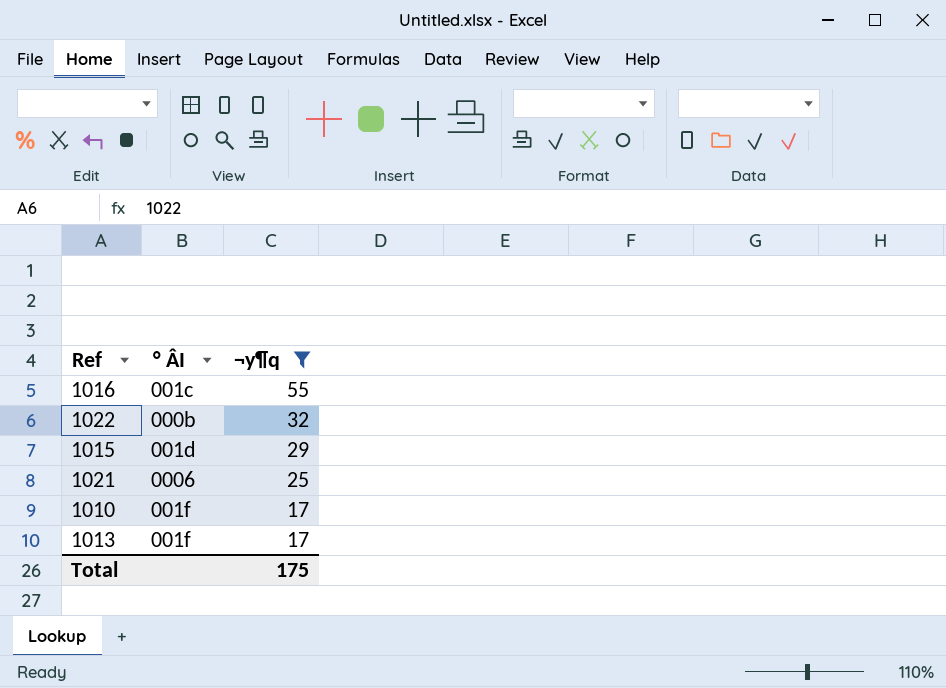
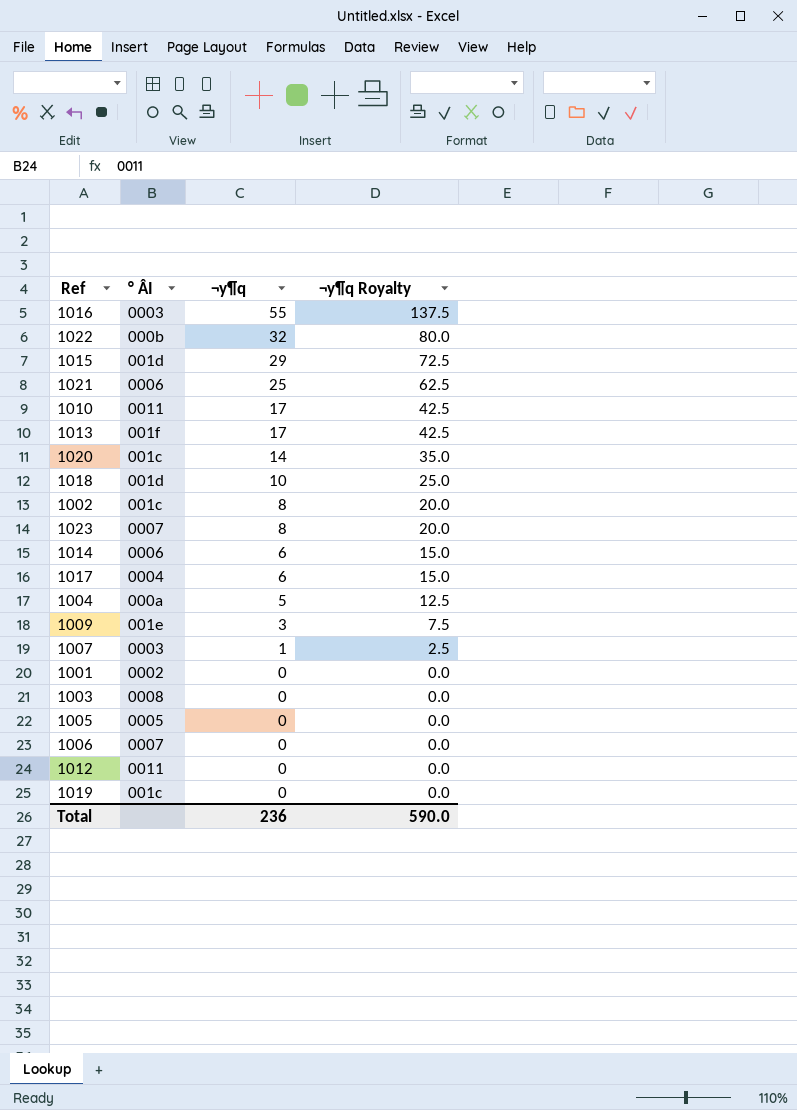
filter: ¬y¶q >= 17 -> none
column ¬y¶q Royalty | formula: none -> [¬y¶q] * 2.5
1016 | ° ÂI: 001c -> 0003
1010 | ° ÂI: 001f -> 0011
Total | ¬y¶q: 175 -> 236

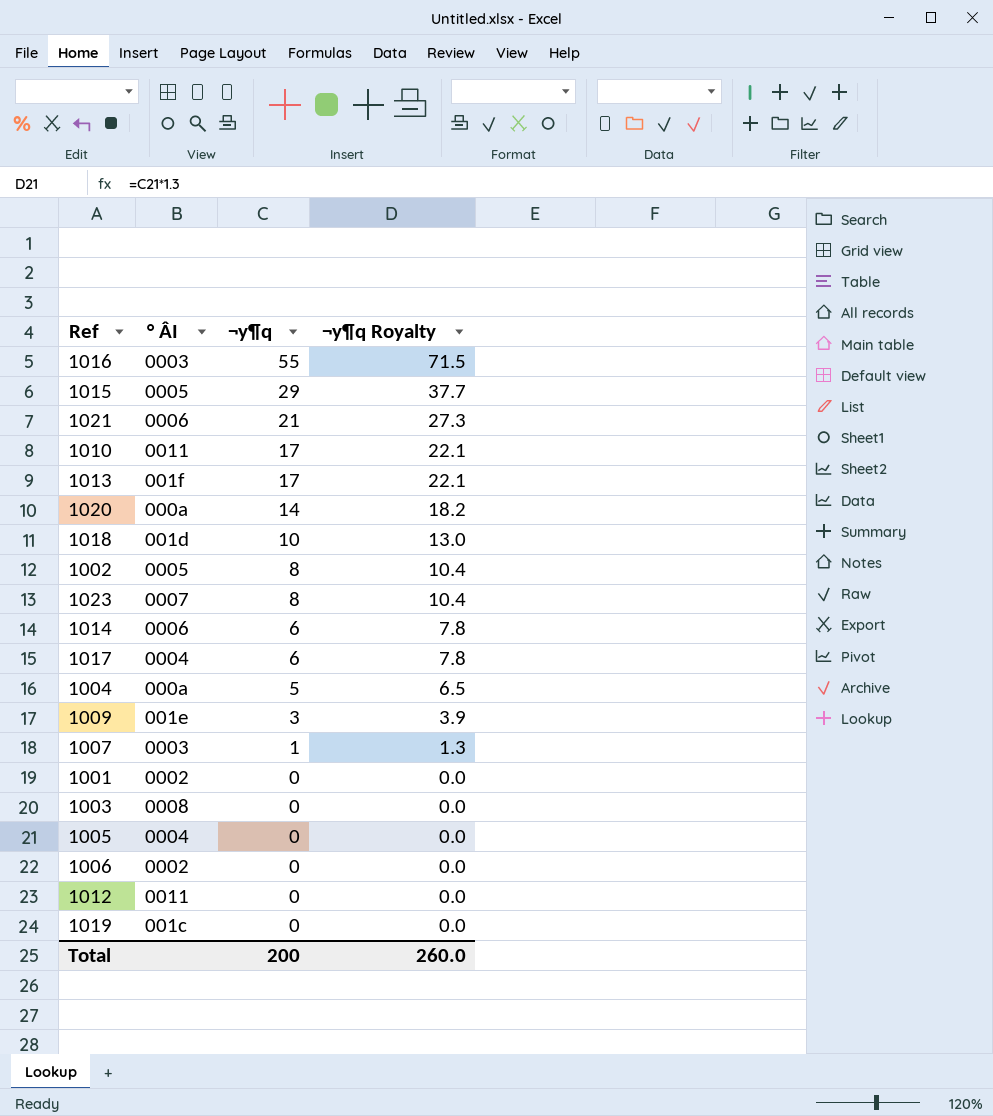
column ¬y¶q Royalty | formula: [¬y¶q] * 2.5 -> [¬y¶q] * 1.3
row 1022: 000b | 32 | 80.0 -> none
1015 | ° ÂI: 001d -> 0005
1021 | ¬y¶q: 25 -> 21
1020 | ° ÂI: 001c -> 000a
1002 | ° ÂI: 001c -> 0005
1005 | ° ÂI: 0005 -> 0004
1006 | ° ÂI: 0007 -> 0002
Total | ¬y¶q: 236 -> 200
Total | ¬y¶q Royalty: 590.0 -> 260.0

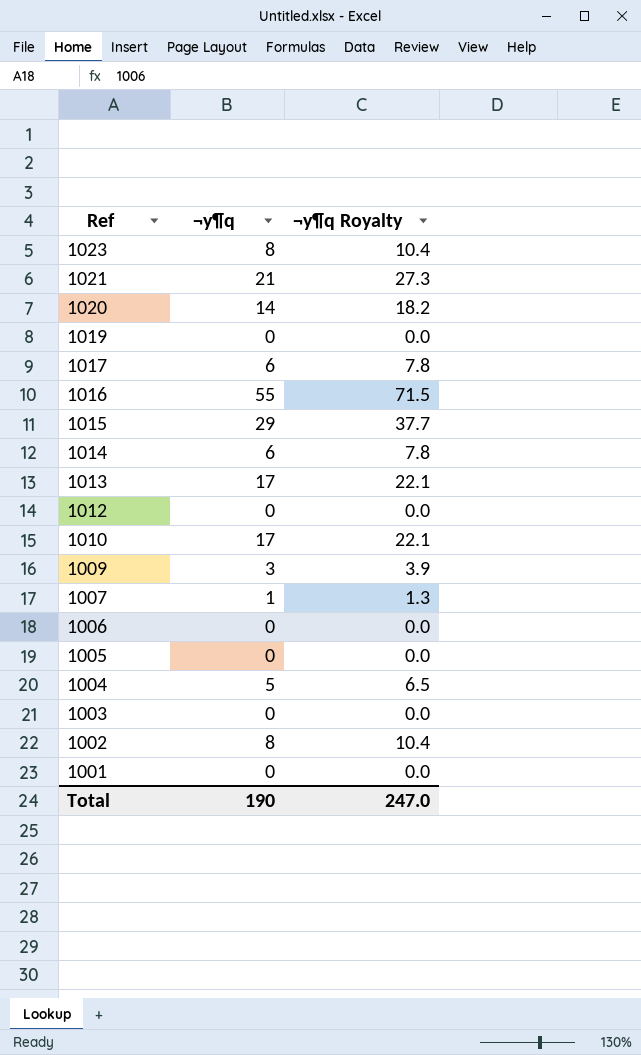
row order: ¬y¶q descending -> Ref descending
column ° ÂI | position: 2 -> none
row 1018: 001d | 10 | 13.0 -> none
Total | ¬y¶q: 200 -> 190
Total | ¬y¶q Royalty: 260.0 -> 247.0

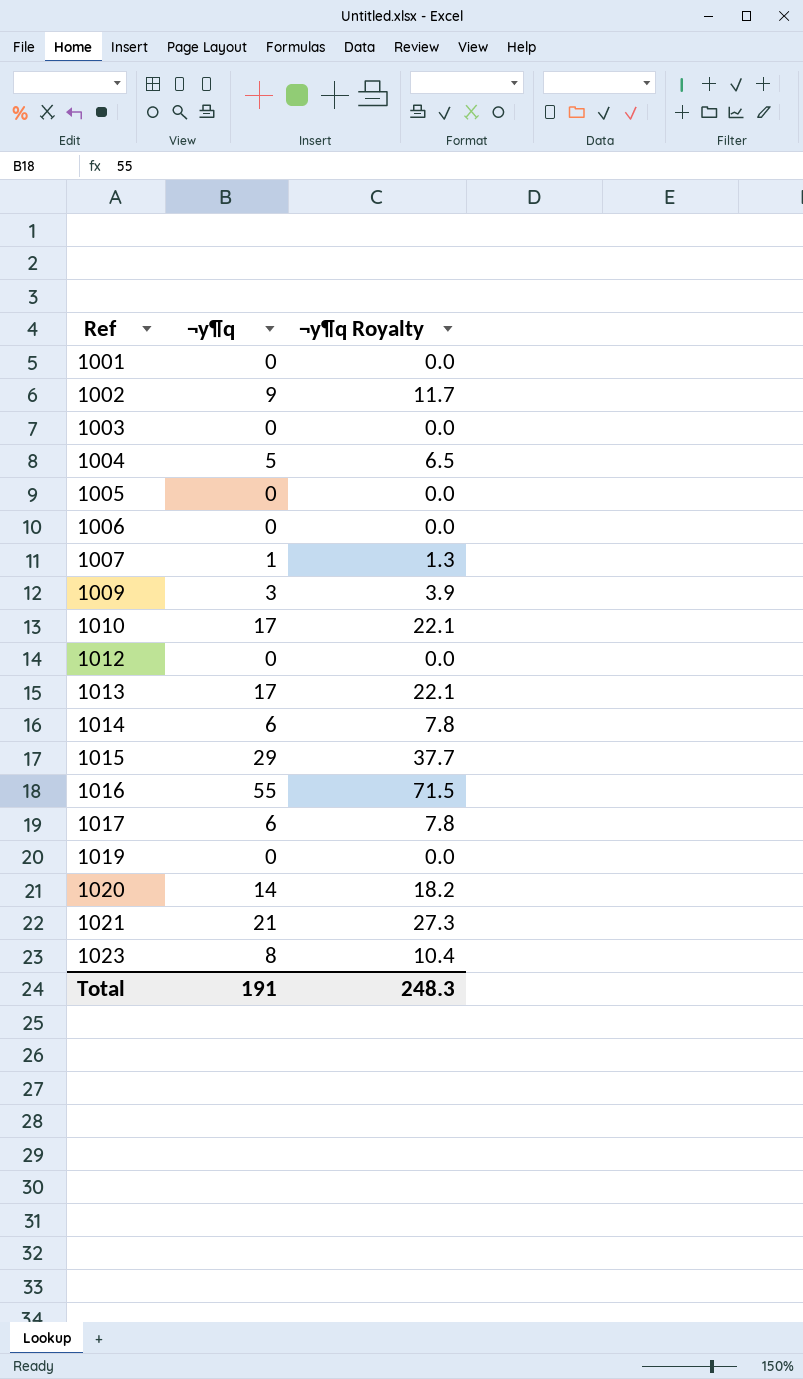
row order: Ref descending -> Ref ascending
1002 | ¬y¶q: 8 -> 9
1002 | ¬y¶q Royalty: 10.4 -> 11.7
Total | ¬y¶q: 190 -> 191
Total | ¬y¶q Royalty: 247.0 -> 248.3

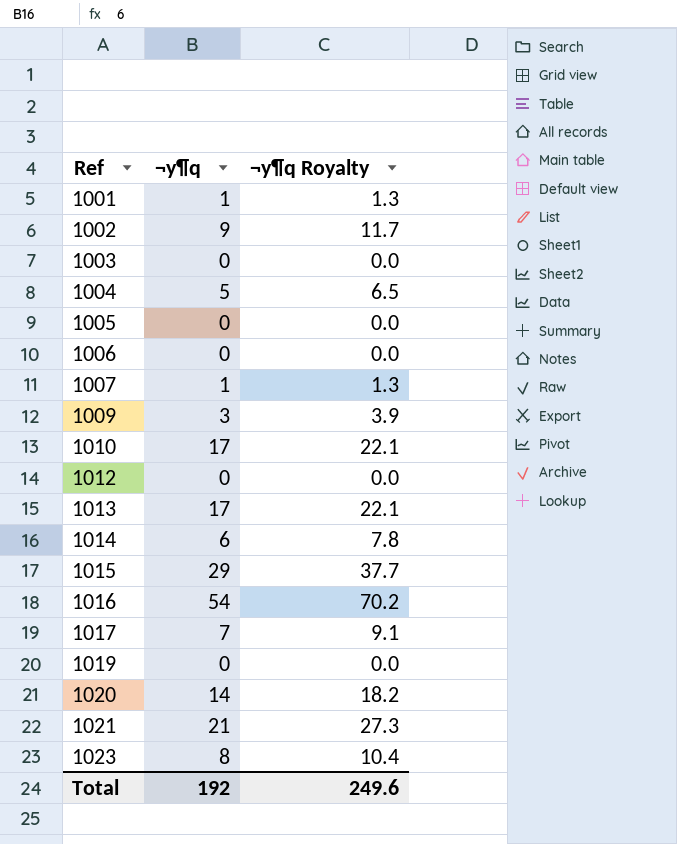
1001 | ¬y¶q: 0 -> 1
1001 | ¬y¶q Royalty: 0.0 -> 1.3
1016 | ¬y¶q: 55 -> 54
1016 | ¬y¶q Royalty: 71.5 -> 70.2
1017 | ¬y¶q: 6 -> 7
1017 | ¬y¶q Royalty: 7.8 -> 9.1
Total | ¬y¶q: 191 -> 192
Total | ¬y¶q Royalty: 248.3 -> 249.6

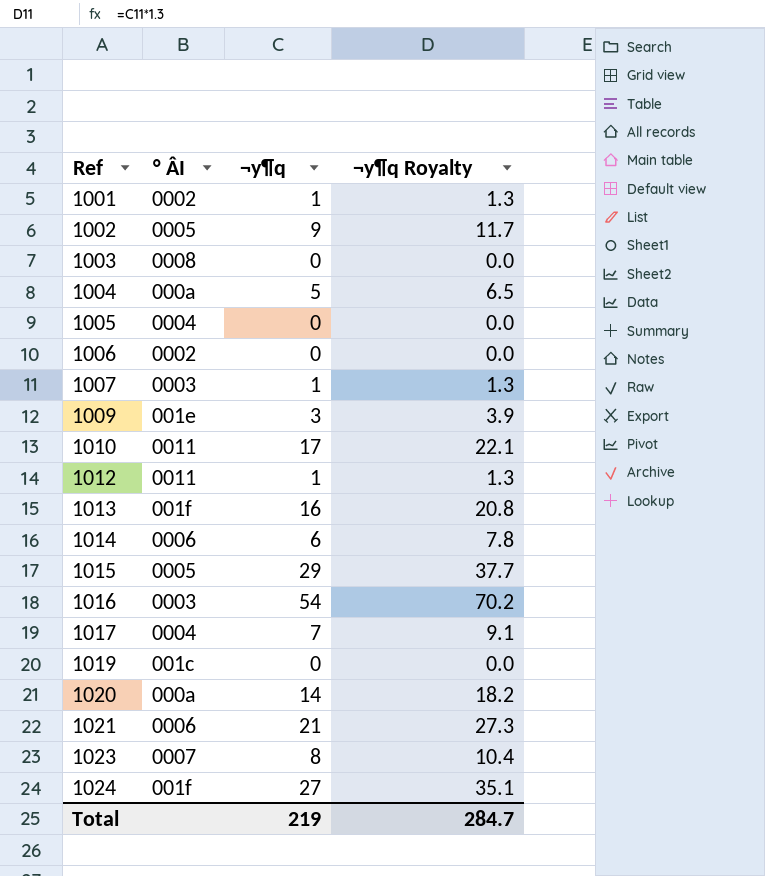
column ° ÂI | position: none -> 2
1012 | ¬y¶q: 0 -> 1
1012 | ¬y¶q Royalty: 0.0 -> 1.3
1013 | ¬y¶q: 17 -> 16
1013 | ¬y¶q Royalty: 22.1 -> 20.8
row 1024: none -> 001f | 27 | 35.1
Total | ¬y¶q: 192 -> 219
Total | ¬y¶q Royalty: 249.6 -> 284.7

